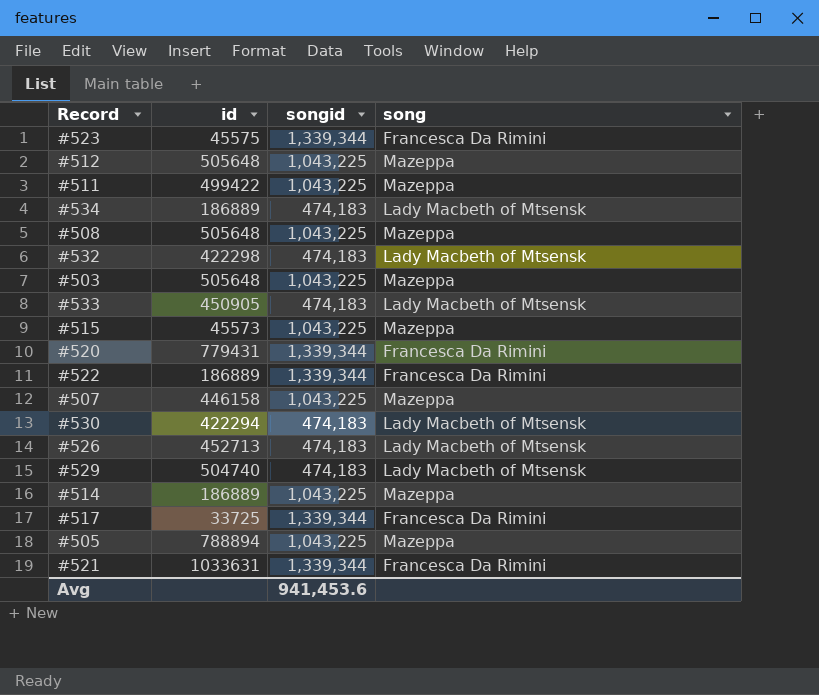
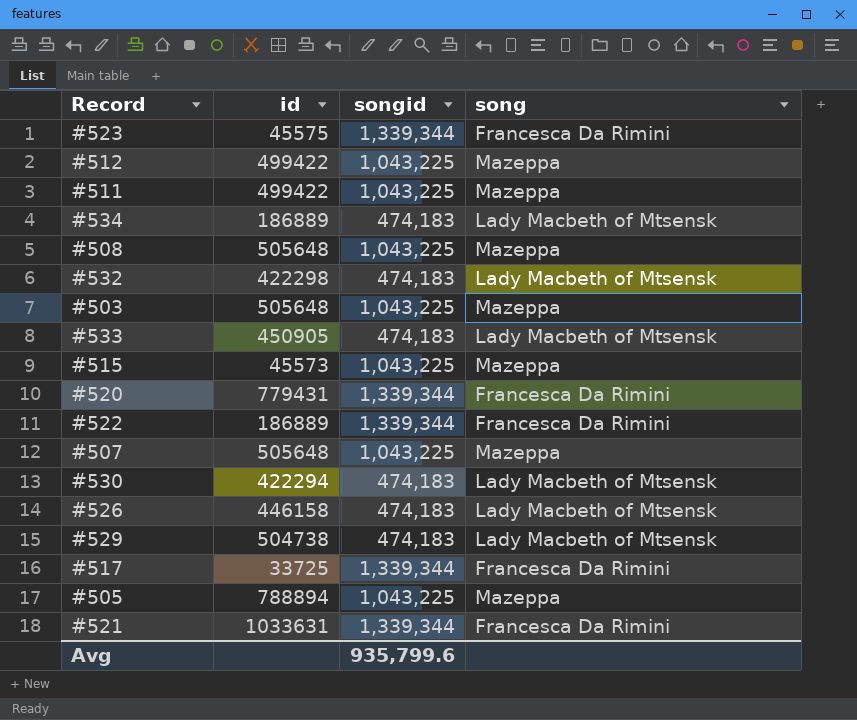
row #514: 186889 | 1,043,225 | Mazeppa -> none
#512 | id: 505648 -> 499422
#507 | id: 446158 -> 505648
#526 | id: 452713 -> 446158
#529 | id: 504740 -> 504738
Avg | songid: 941,453.6 -> 935,799.6

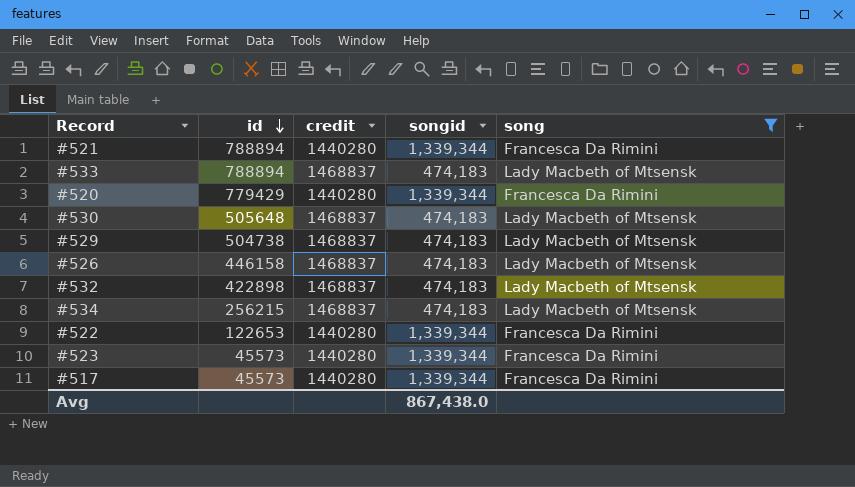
filter: none -> song != Mazeppa
row order: none -> id descending
column credit | position: none -> 3
#521 | id: 1033631 -> 788894
#533 | id: 450905 -> 788894
#520 | id: 779431 -> 779429
#530 | id: 422294 -> 505648
#532 | id: 422298 -> 422898
#534 | id: 186889 -> 256215
#522 | id: 186889 -> 122653
#523 | id: 45575 -> 45573
#517 | id: 33725 -> 45573
Avg | songid: 935,799.6 -> 867,438.0

